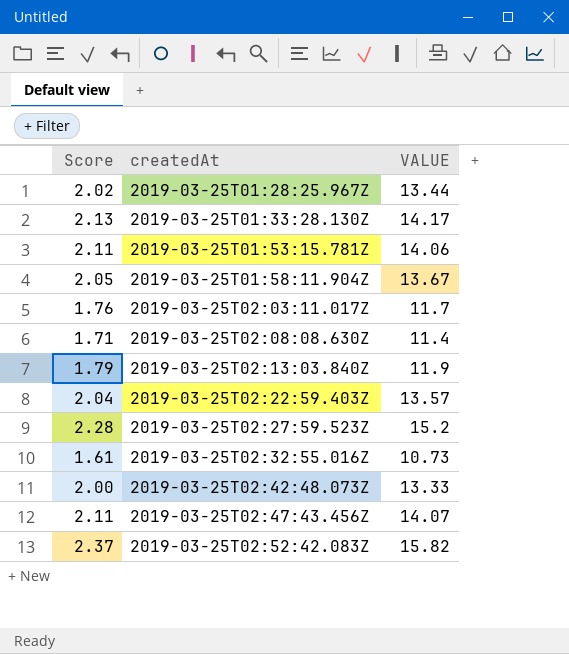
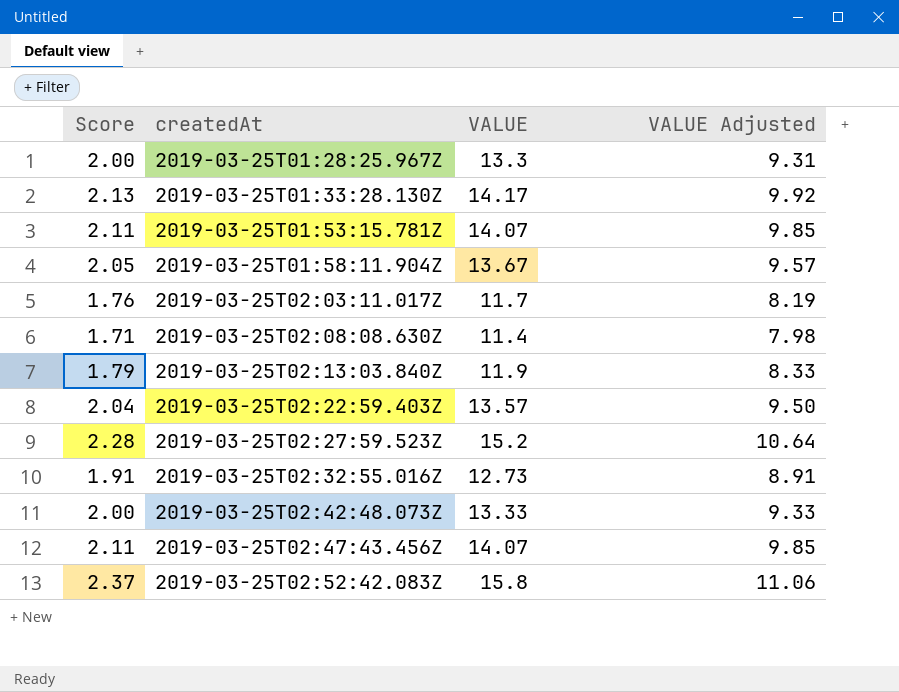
column VALUE Adjusted | formula: none -> [VALUE] * 0.7
2019-03-25T01:28:25.967Z | Score: 2.02 -> 2.00
2019-03-25T01:28:25.967Z | VALUE: 13.44 -> 13.3
2019-03-25T01:53:15.781Z | VALUE: 14.06 -> 14.07
2019-03-25T02:32:55.016Z | Score: 1.61 -> 1.91
2019-03-25T02:32:55.016Z | VALUE: 10.73 -> 12.73
2019-03-25T02:52:42.083Z | VALUE: 15.82 -> 15.8

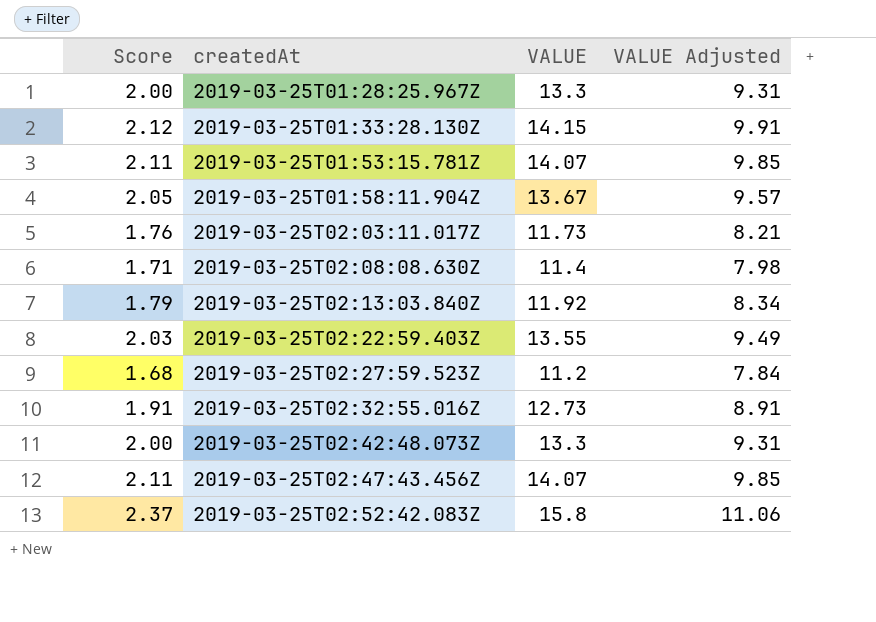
2019-03-25T01:33:28.130Z | Score: 2.13 -> 2.12
2019-03-25T01:33:28.130Z | VALUE: 14.17 -> 14.15
2019-03-25T01:33:28.130Z | VALUE Adjusted: 9.92 -> 9.91
2019-03-25T02:03:11.017Z | VALUE: 11.7 -> 11.73
2019-03-25T02:03:11.017Z | VALUE Adjusted: 8.19 -> 8.21
2019-03-25T02:13:03.840Z | VALUE: 11.9 -> 11.92
2019-03-25T02:13:03.840Z | VALUE Adjusted: 8.33 -> 8.34
2019-03-25T02:22:59.403Z | Score: 2.04 -> 2.03
2019-03-25T02:22:59.403Z | VALUE: 13.57 -> 13.55
2019-03-25T02:22:59.403Z | VALUE Adjusted: 9.50 -> 9.49
2019-03-25T02:27:59.523Z | Score: 2.28 -> 1.68
2019-03-25T02:27:59.523Z | VALUE: 15.2 -> 11.2
2019-03-25T02:27:59.523Z | VALUE Adjusted: 10.64 -> 7.84
2019-03-25T02:42:48.073Z | VALUE: 13.33 -> 13.3
2019-03-25T02:42:48.073Z | VALUE Adjusted: 9.33 -> 9.31

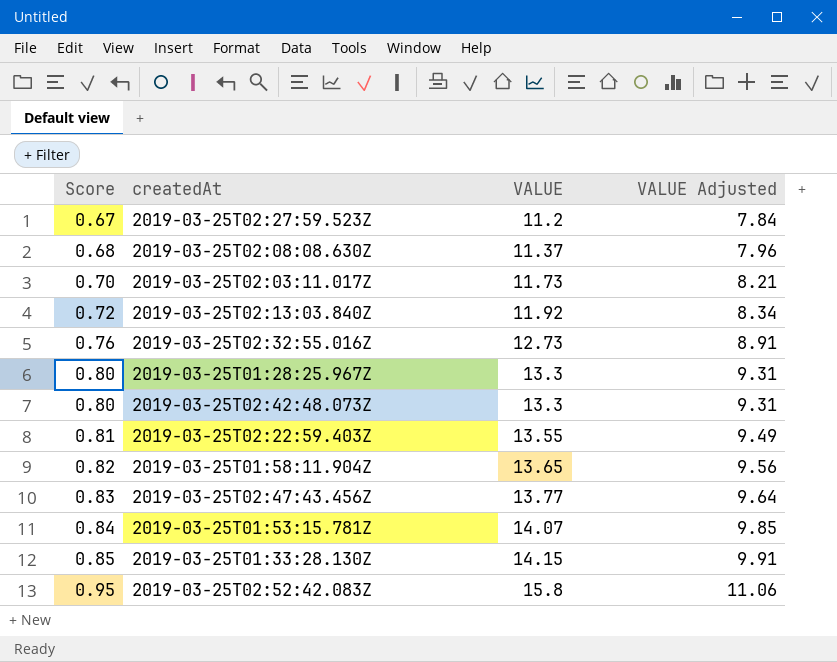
row order: createdAt ascending -> Score ascending
column Score | formula: [VALUE] * 0.15 -> [VALUE] * 0.06
2019-03-25T02:08:08.630Z | VALUE: 11.4 -> 11.37
2019-03-25T02:08:08.630Z | VALUE Adjusted: 7.98 -> 7.96
2019-03-25T01:58:11.904Z | VALUE: 13.67 -> 13.65
2019-03-25T01:58:11.904Z | VALUE Adjusted: 9.57 -> 9.56
2019-03-25T02:47:43.456Z | VALUE: 14.07 -> 13.77
2019-03-25T02:47:43.456Z | VALUE Adjusted: 9.85 -> 9.64

